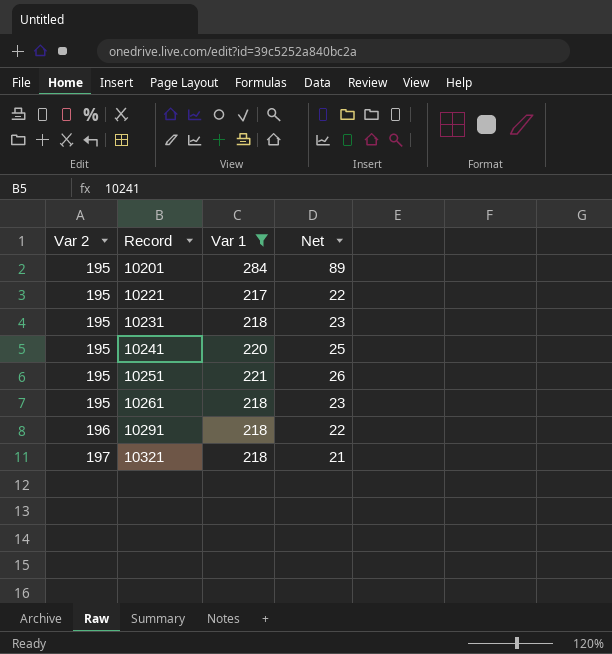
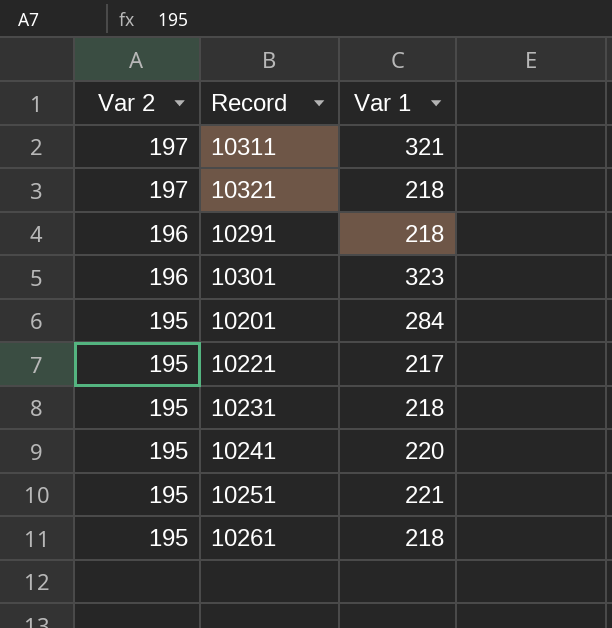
filter: Var 1 <= 284 -> none
row order: Var 2 ascending -> Var 2 descending
column Net | formula: [Var 1] - [Var 2] -> none

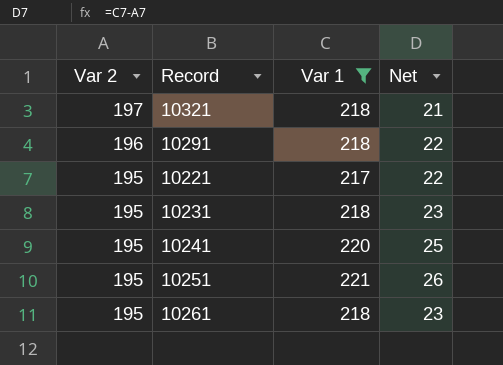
filter: none -> Var 1 <= 221
column Net | formula: none -> [Var 1] - [Var 2]

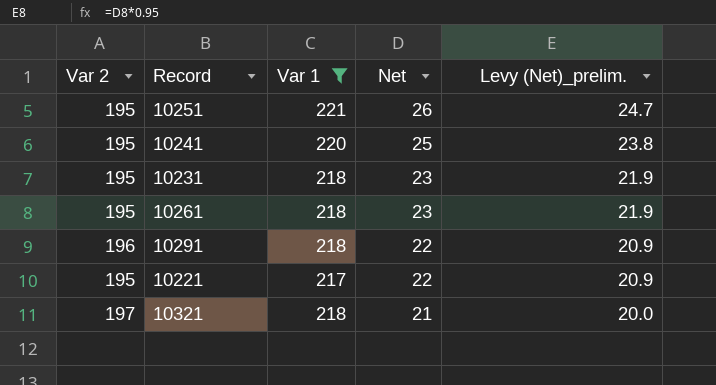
row order: Var 2 descending -> Net descending
column Levy (Net)_prelim. | formula: none -> [Net] * 0.95

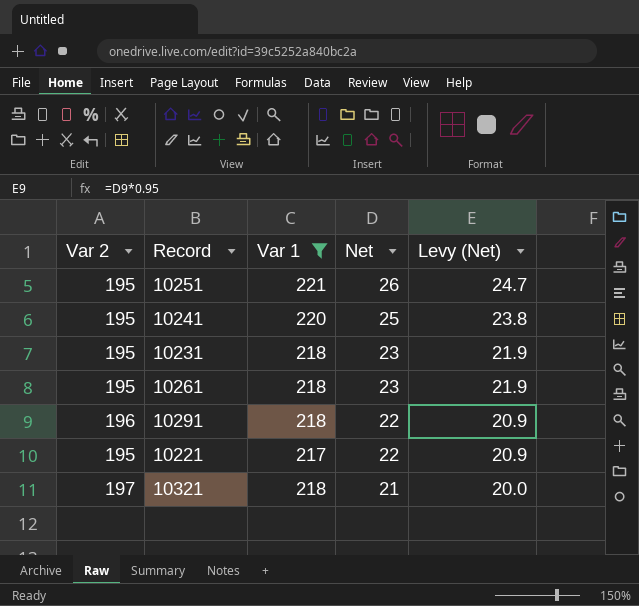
column name: Levy (Net)_prelim. -> Levy (Net)

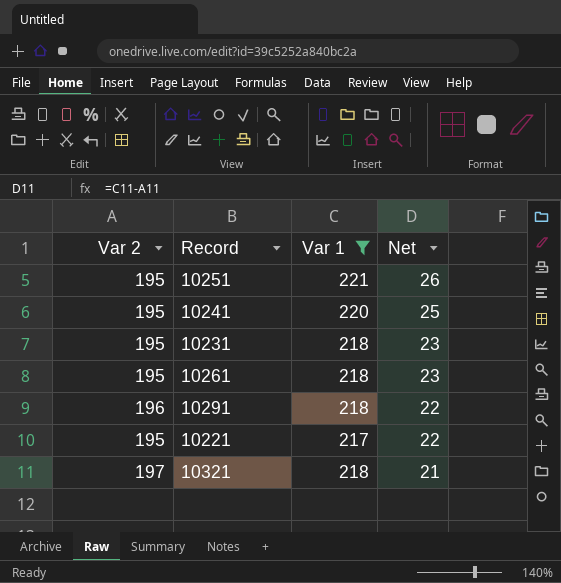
column Levy (Net) | formula: [Net] * 0.95 -> none

